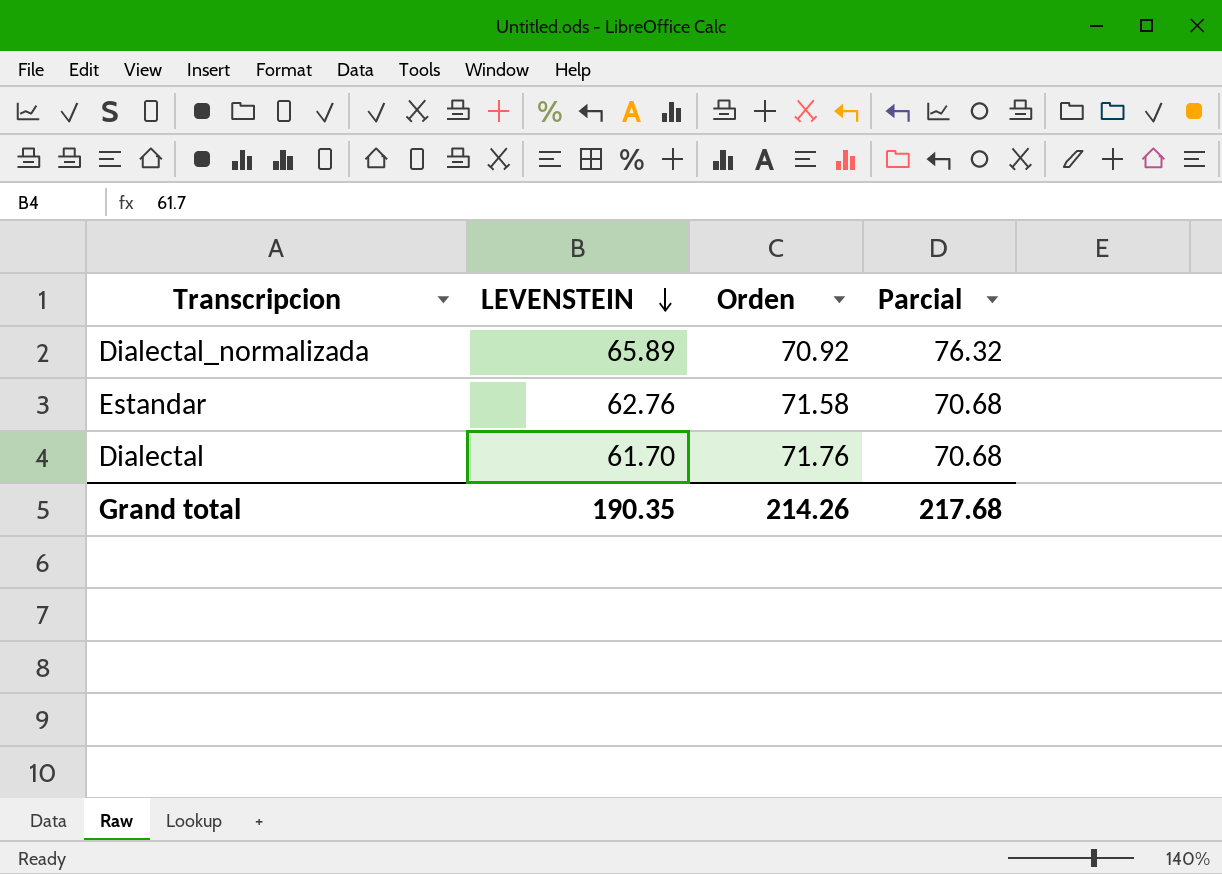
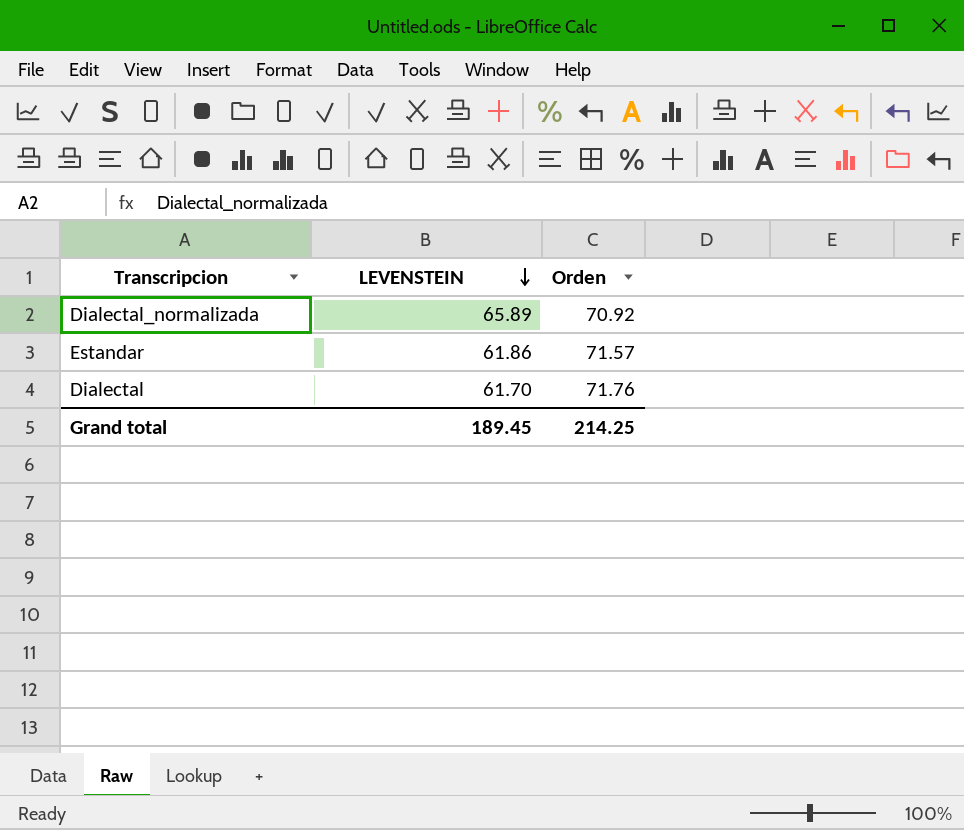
column Parcial | position: 4 -> none
Estandar | LEVENSTEIN: 62.76 -> 61.86
Estandar | Orden: 71.58 -> 71.57
Grand total | LEVENSTEIN: 190.35 -> 189.45
Grand total | Orden: 214.26 -> 214.25

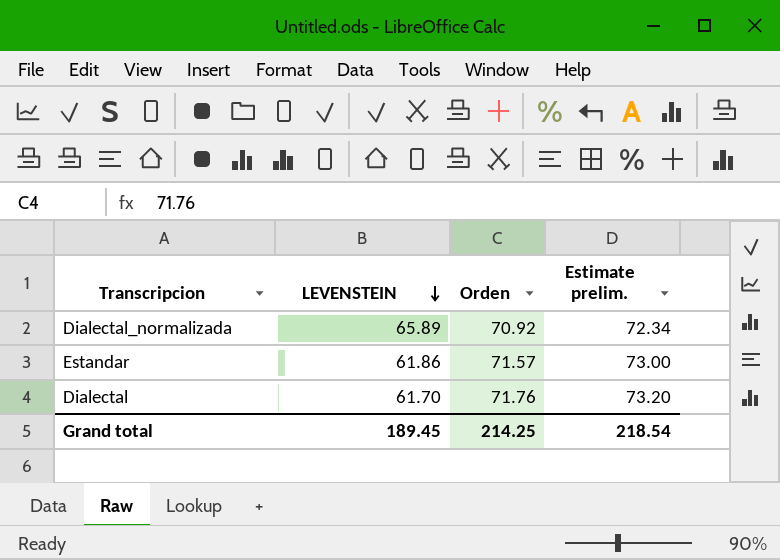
column Estimate prelim. | formula: none -> [Orden] * 1.02

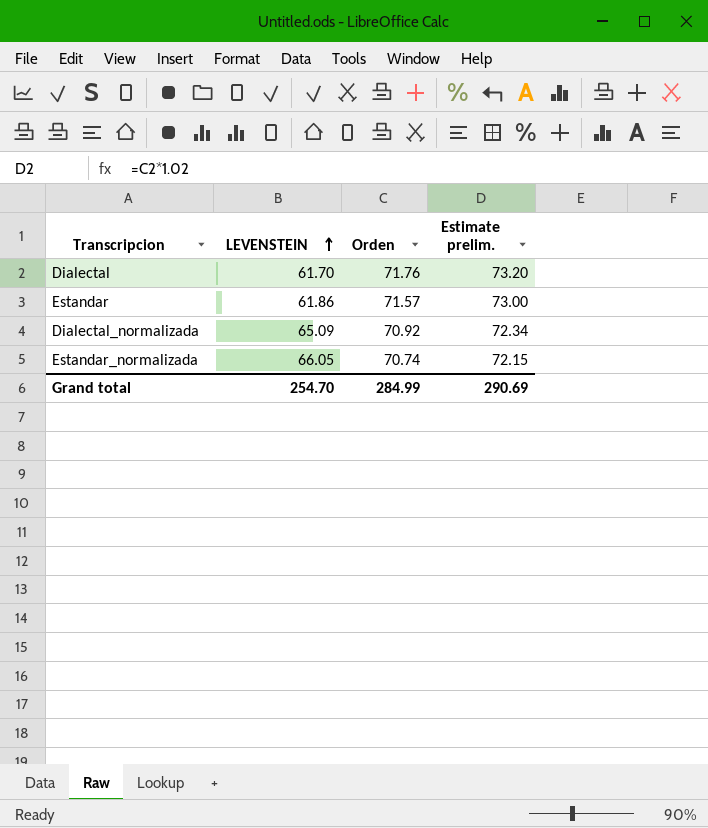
row order: LEVENSTEIN descending -> LEVENSTEIN ascending
Dialectal_normalizada | LEVENSTEIN: 65.89 -> 65.09
row Estandar_normalizada: none -> 66.05 | 70.74 | 72.15
Grand total | LEVENSTEIN: 189.45 -> 254.70
Grand total | Orden: 214.25 -> 284.99
Grand total | Estimate prelim.: 218.54 -> 290.69

